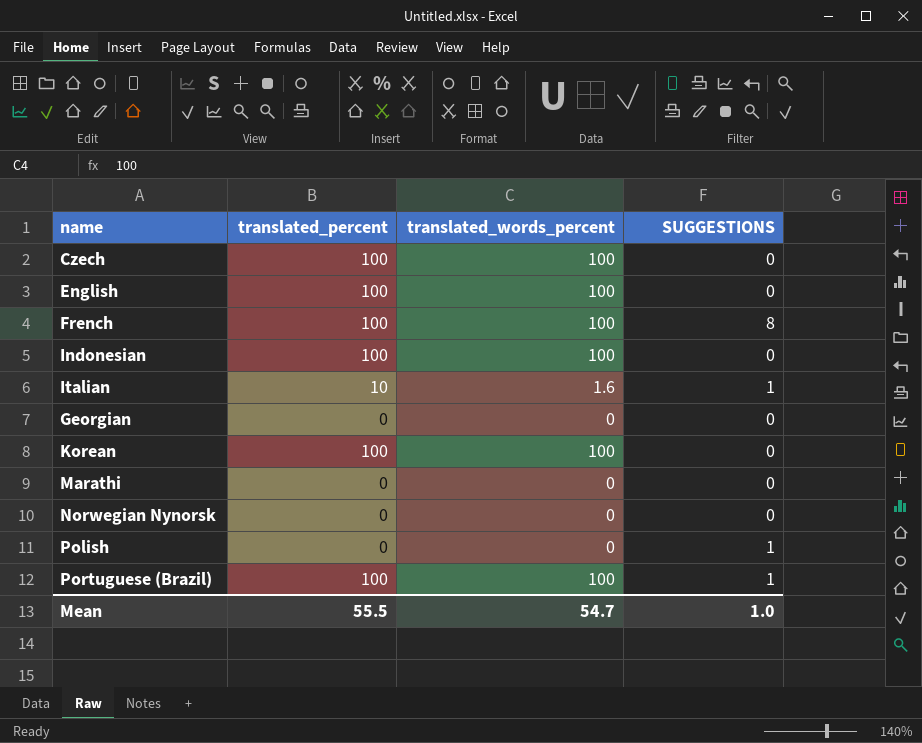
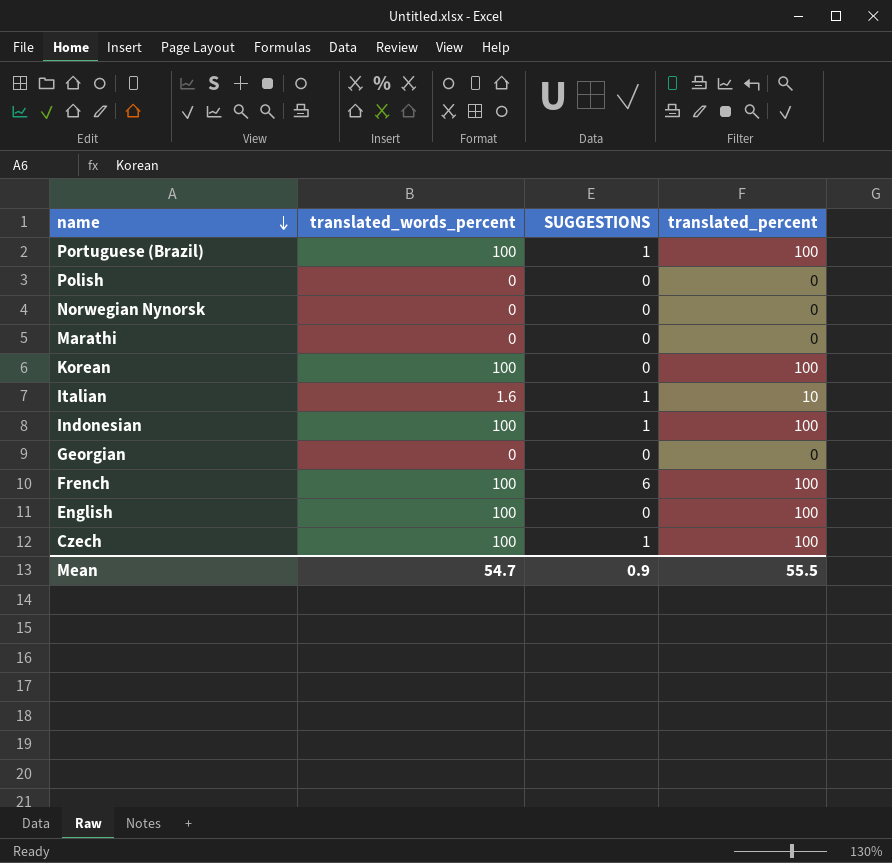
row order: none -> name descending
column translated_percent | position: 2 -> 4
Polish | SUGGESTIONS: 1 -> 0
Indonesian | SUGGESTIONS: 0 -> 1
French | SUGGESTIONS: 8 -> 6
Czech | SUGGESTIONS: 0 -> 1
Mean | SUGGESTIONS: 1.0 -> 0.9

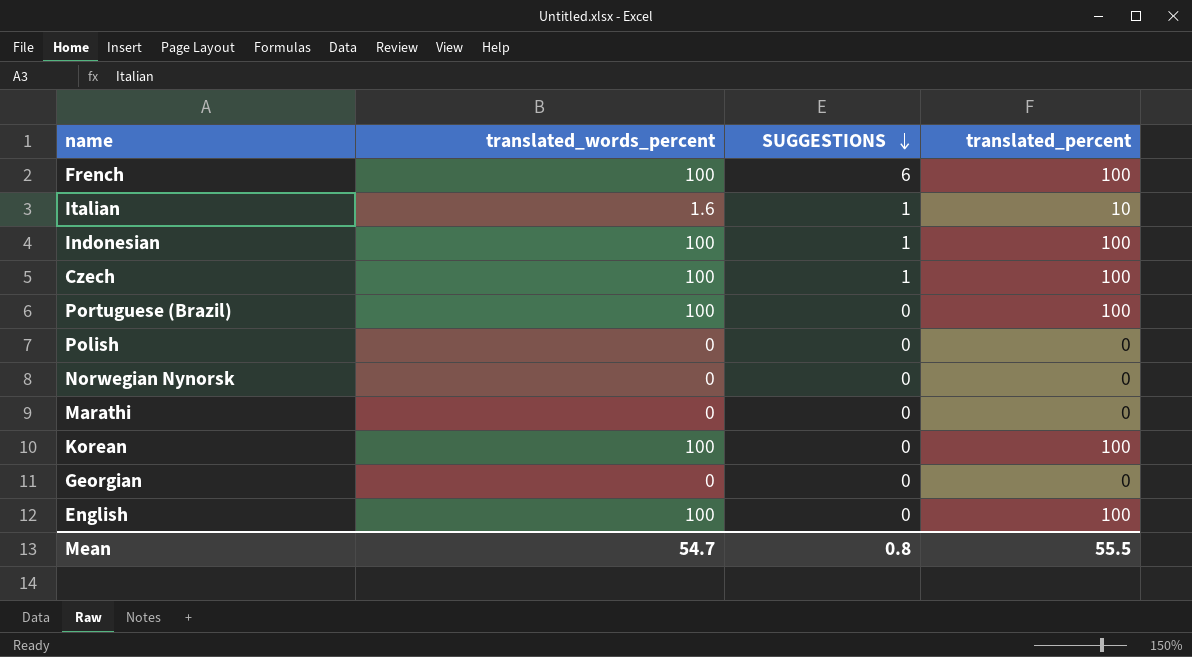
row order: name descending -> SUGGESTIONS descending
Portuguese (Brazil) | SUGGESTIONS: 1 -> 0
Mean | SUGGESTIONS: 0.9 -> 0.8

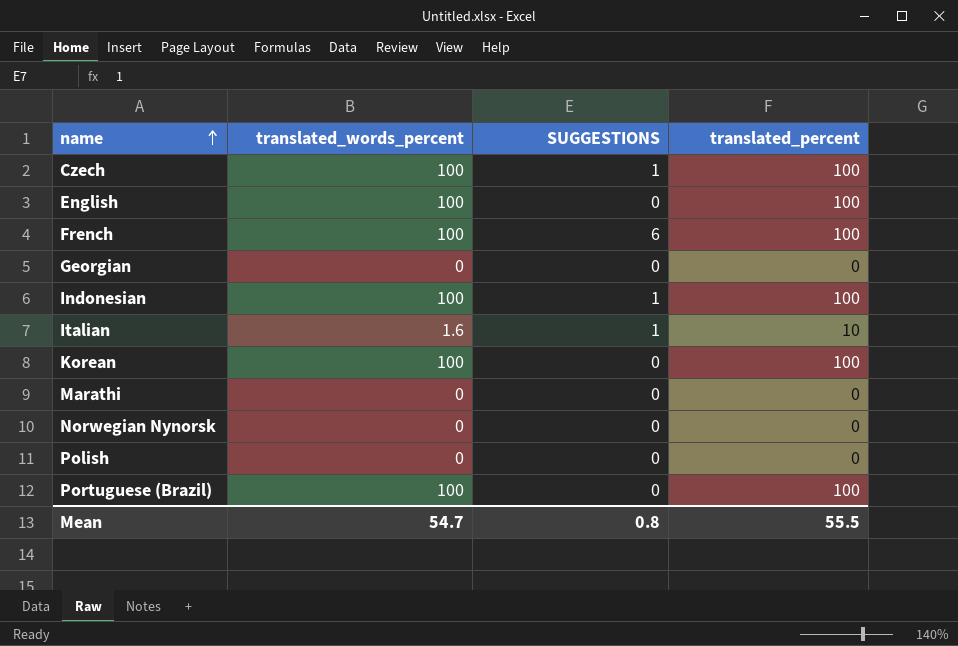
row order: SUGGESTIONS descending -> name ascending

